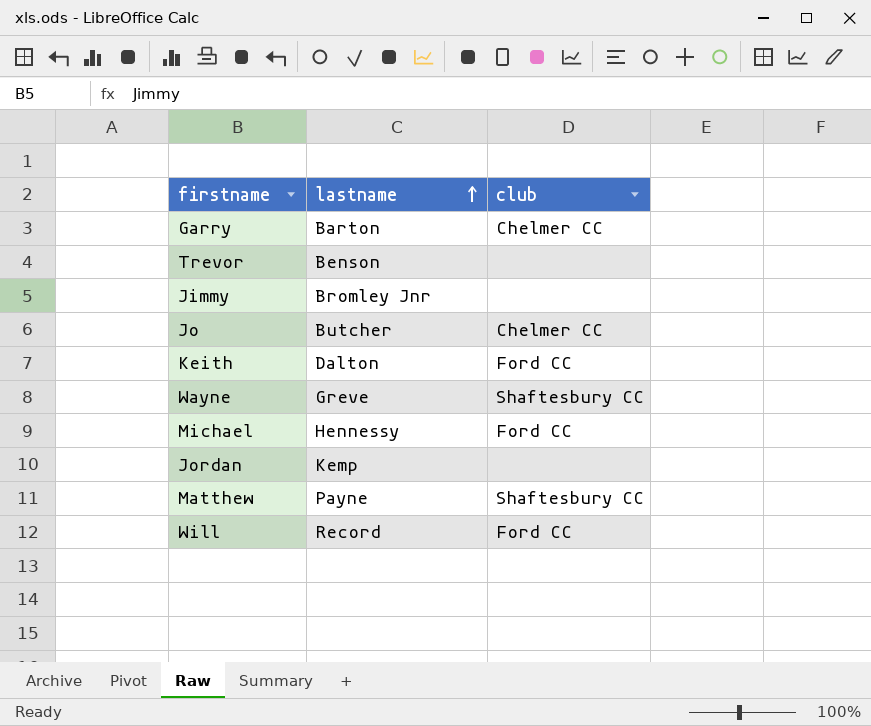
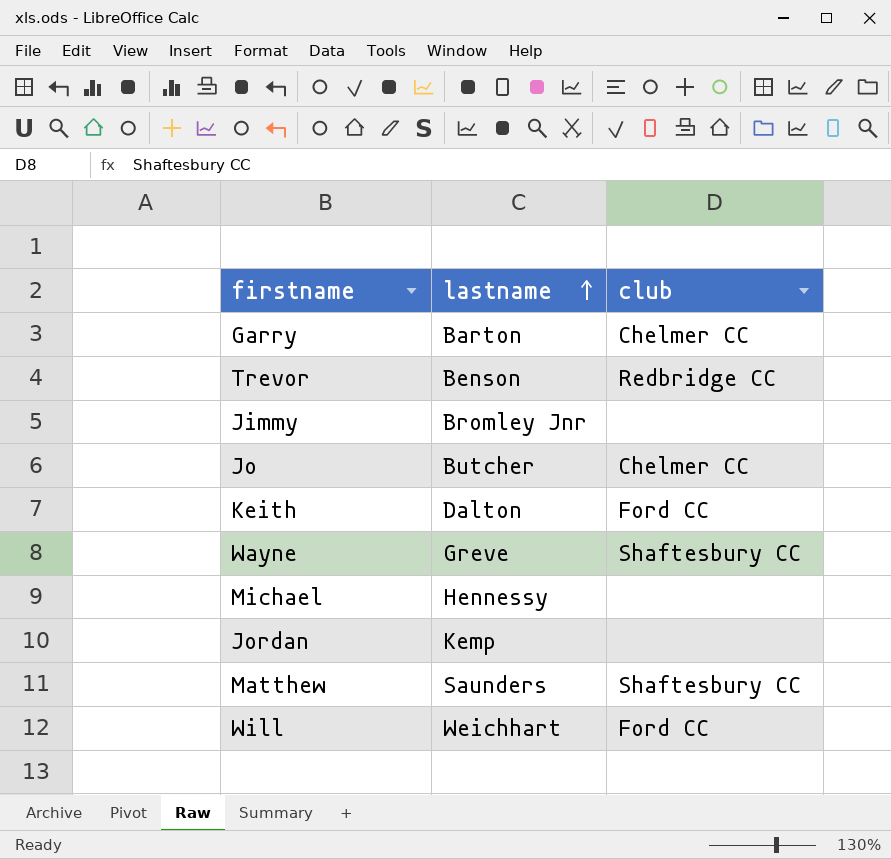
Trevor | club: none -> Redbridge CC
Michael | club: Ford CC -> none
Matthew | lastname: Payne -> Saunders
Will | lastname: Record -> Weichhart

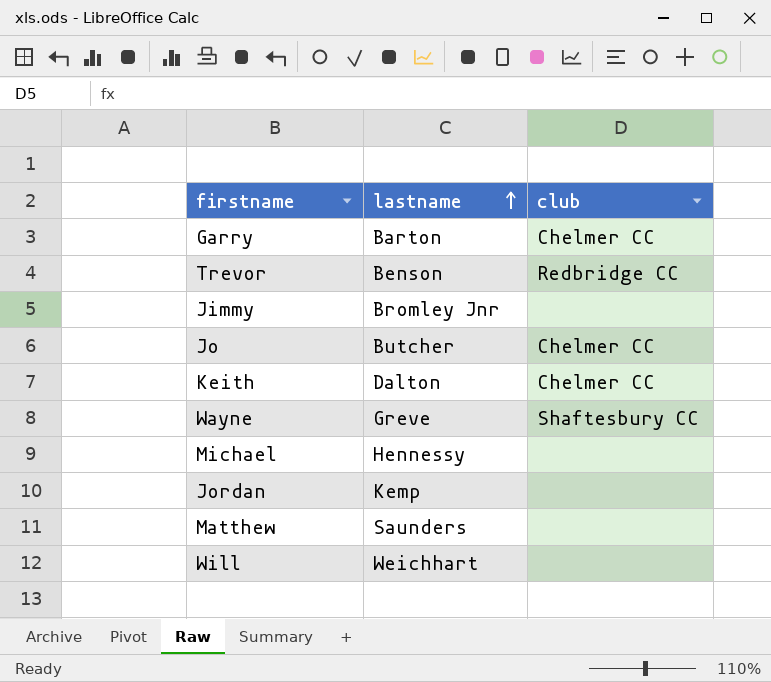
Keith | club: Ford CC -> Chelmer CC
Matthew | club: Shaftesbury CC -> none
Will | club: Ford CC -> none

